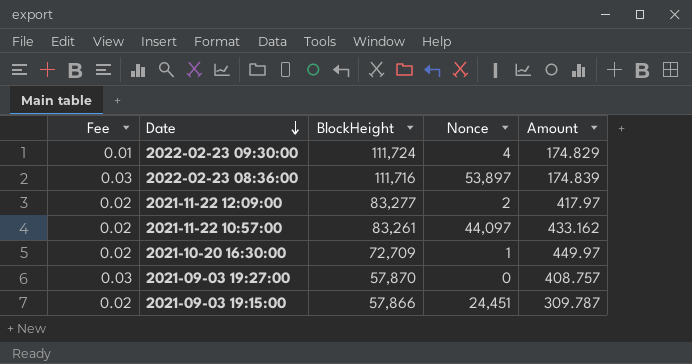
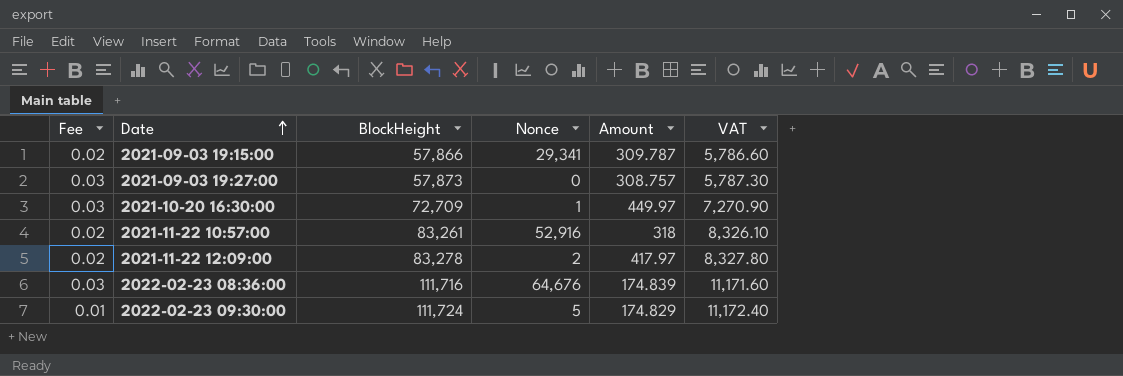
row order: Date descending -> Date ascending
column VAT | formula: none -> [BlockHeight] * 0.1
2021-09-03 19:15:00 | Nonce: 24,451 -> 29,341
2021-09-03 19:27:00 | BlockHeight: 57,870 -> 57,873
2021-09-03 19:27:00 | Amount: 408.757 -> 308.757
2021-10-20 16:30:00 | Fee: 0.02 -> 0.03
2021-11-22 10:57:00 | Nonce: 44,097 -> 52,916
2021-11-22 10:57:00 | Amount: 433.162 -> 318
2021-11-22 12:09:00 | BlockHeight: 83,277 -> 83,278
2022-02-23 08:36:00 | Nonce: 53,897 -> 64,676
2022-02-23 09:30:00 | Nonce: 4 -> 5

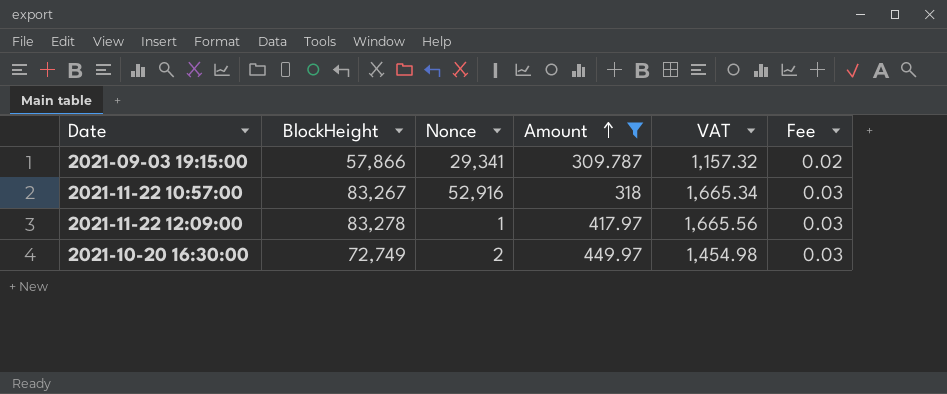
filter: none -> Amount >= 309.787
row order: Date ascending -> Amount ascending
column VAT | formula: [BlockHeight] * 0.1 -> [BlockHeight] * 0.02
column Fee | position: 1 -> 6
2021-11-22 10:57:00 | BlockHeight: 83,261 -> 83,267
2021-11-22 10:57:00 | Fee: 0.02 -> 0.03
2021-11-22 12:09:00 | Nonce: 2 -> 1
2021-11-22 12:09:00 | Fee: 0.02 -> 0.03
2021-10-20 16:30:00 | BlockHeight: 72,709 -> 72,749
2021-10-20 16:30:00 | Nonce: 1 -> 2

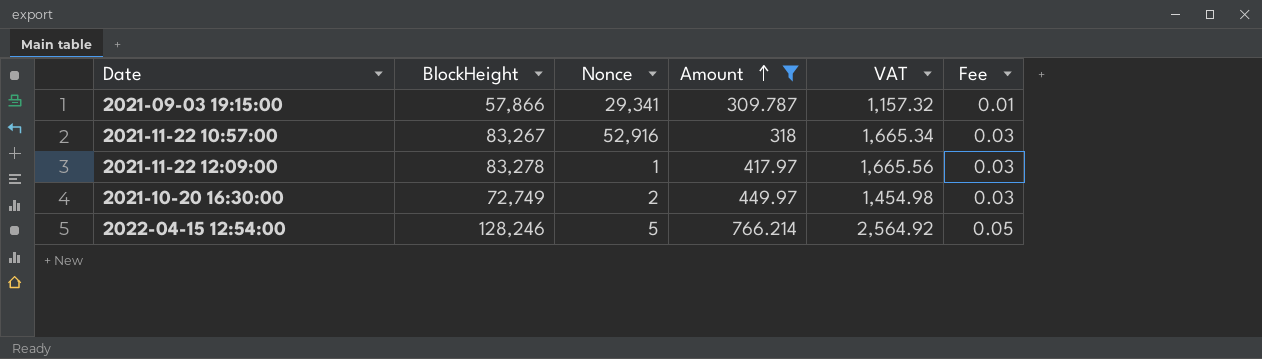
2021-09-03 19:15:00 | Fee: 0.02 -> 0.01
row 2022-04-15 12:54:00: none -> 128,246 | 5 | 766.214 | 2,564.92 | 0.05

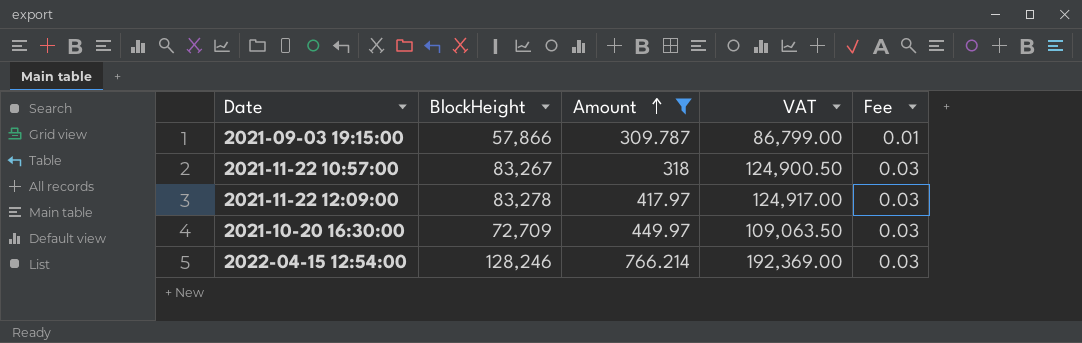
column Nonce | position: 3 -> none
column VAT | formula: [BlockHeight] * 0.02 -> [BlockHeight] * 1.5
2021-10-20 16:30:00 | BlockHeight: 72,749 -> 72,709
2022-04-15 12:54:00 | Fee: 0.05 -> 0.03

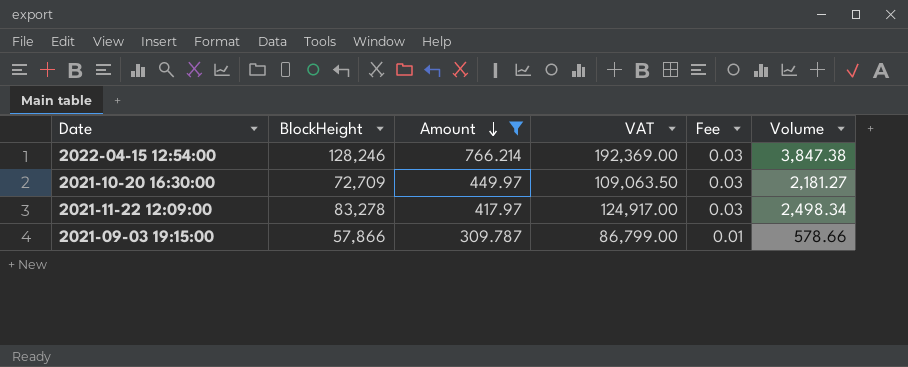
row order: Amount ascending -> Amount descending
column Volume | formula: none -> [BlockHeight] * [Fee]
row 2021-11-22 10:57:00: 83,267 | 318 | 124,900.50 | 0.03 -> none

